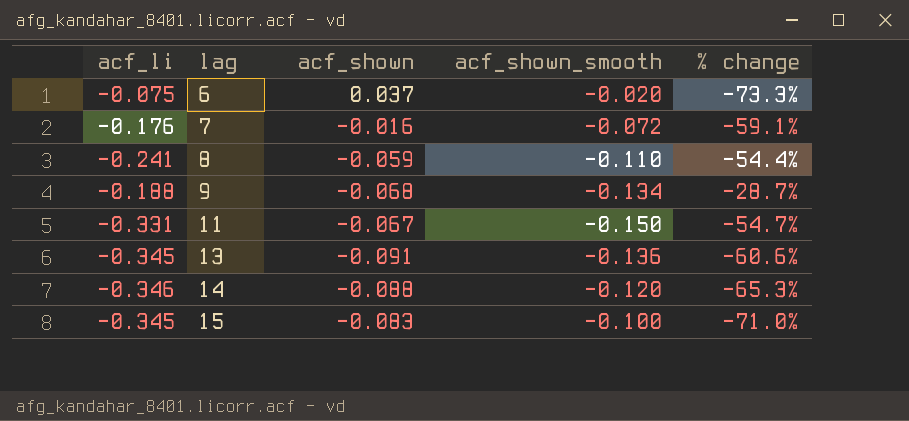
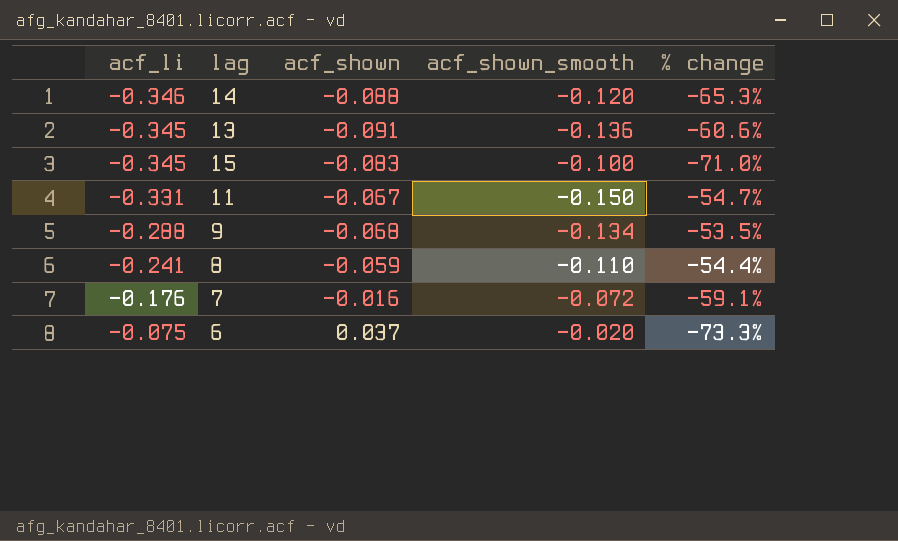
row order: lag ascending -> acf_li ascending
9 | acf_li: -0.188 -> -0.288
9 | % change: -28.7% -> -53.5%

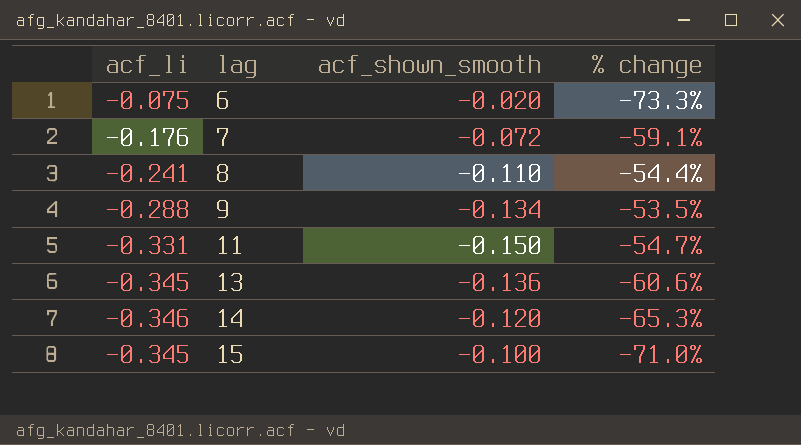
row order: acf_li ascending -> lag ascending
column acf_shown | position: 3 -> none

